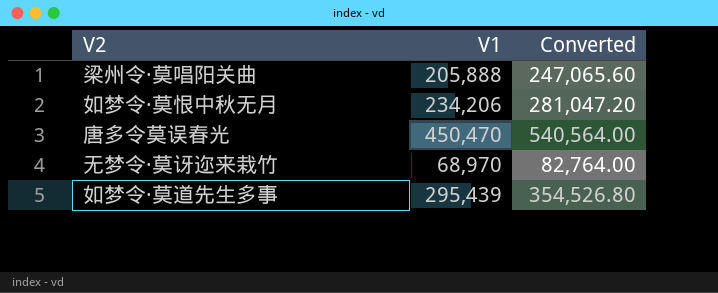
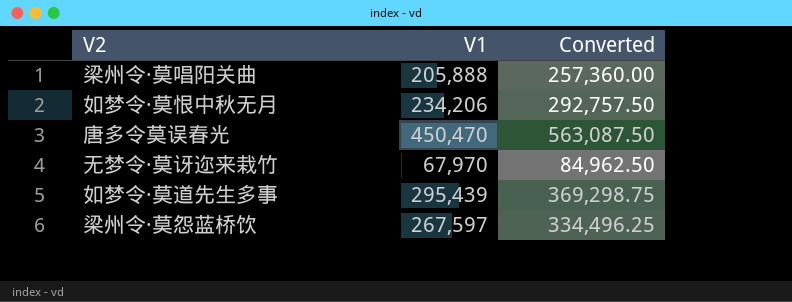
column Converted | formula: [V1] * 1.2 -> [V1] * 1.25
无梦令·莫讶迩来栽竹 | V1: 68,970 -> 67,970
row 梁州令·莫怨蓝桥饮: none -> 267,597 | 334,496.25

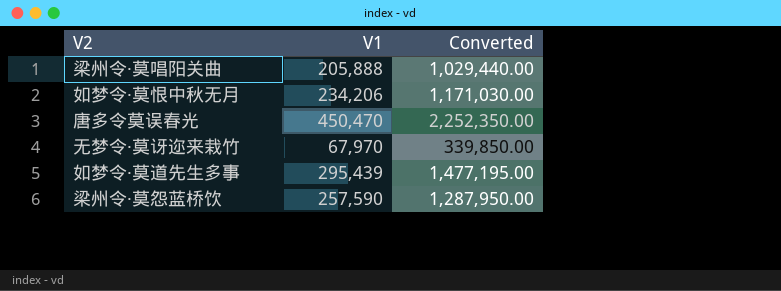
column Converted | formula: [V1] * 1.25 -> [V1] * 5
梁州令·莫怨蓝桥饮 | V1: 267,597 -> 257,590

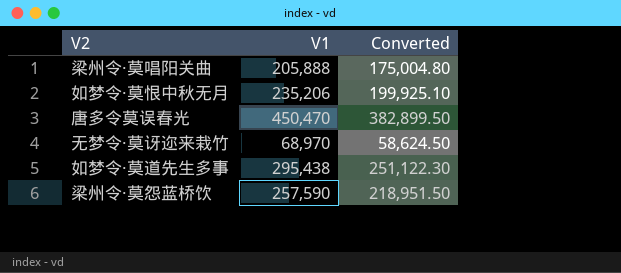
column Converted | formula: [V1] * 5 -> [V1] * 0.85
如梦令·莫恨中秋无月 | V1: 234,206 -> 235,206
无梦令·莫讶迩来栽竹 | V1: 67,970 -> 68,970
如梦令·莫道先生多事 | V1: 295,439 -> 295,438

